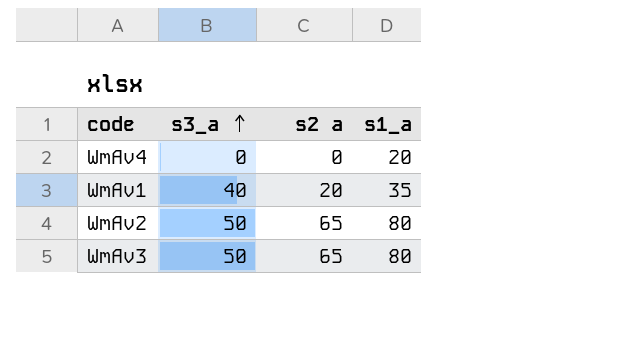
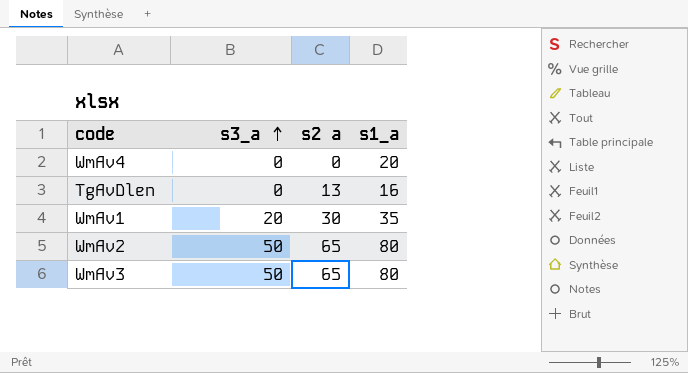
row TgAvDlen: none -> 0 | 13 | 16
WmAv1 | s3_a: 40 -> 20
WmAv1 | s2 a: 20 -> 30

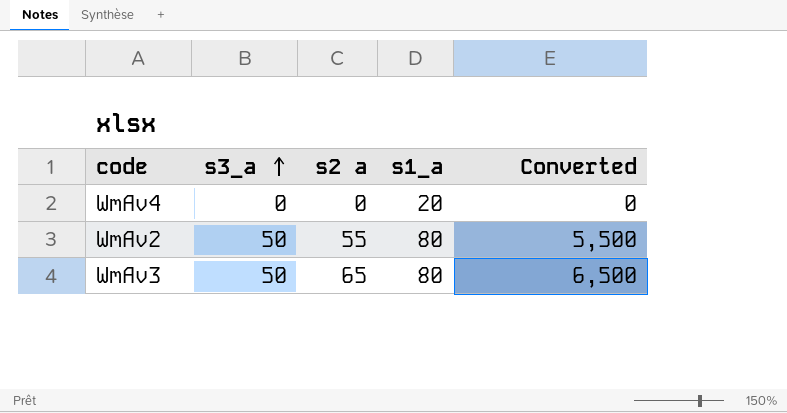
column Converted | formula: none -> [s2 a] * 100
row TgAvDlen: 0 | 13 | 16 -> none
row WmAv1: 20 | 30 | 35 -> none
WmAv2 | s2 a: 65 -> 55

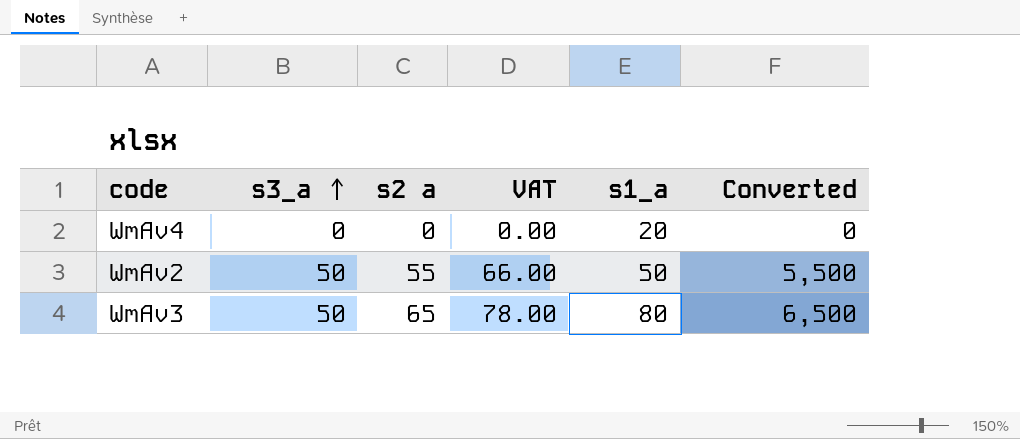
column VAT | formula: none -> [s2 a] * 1.2
WmAv2 | s1_a: 80 -> 50

